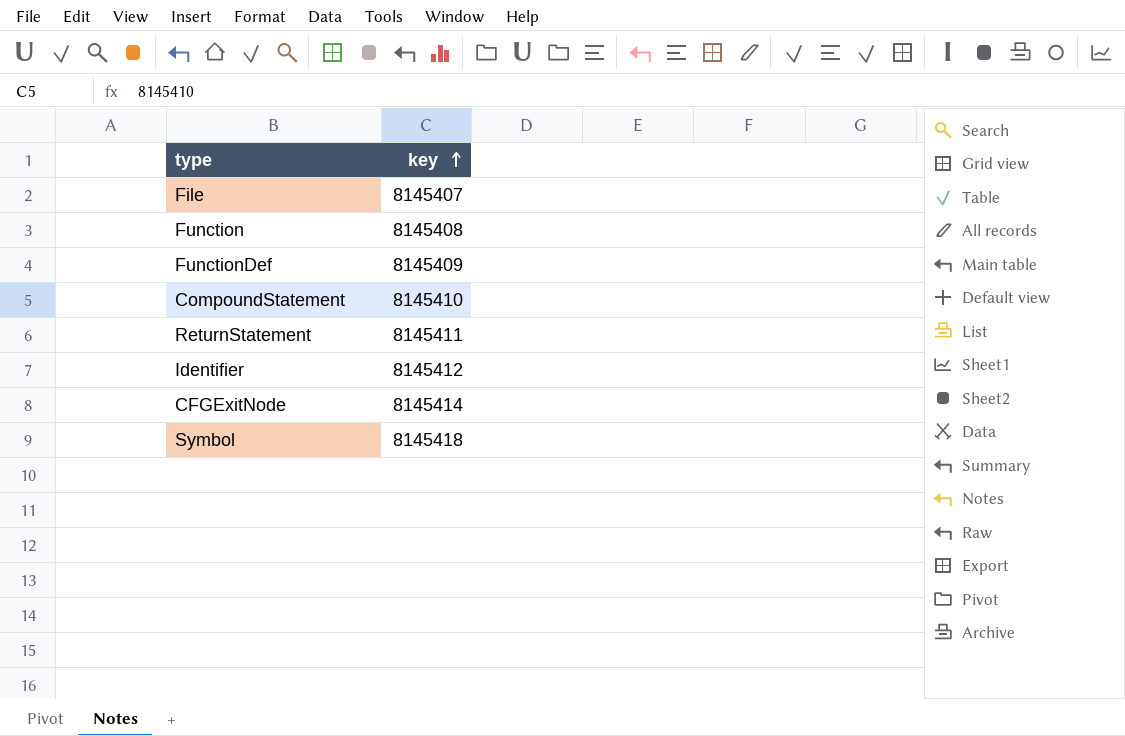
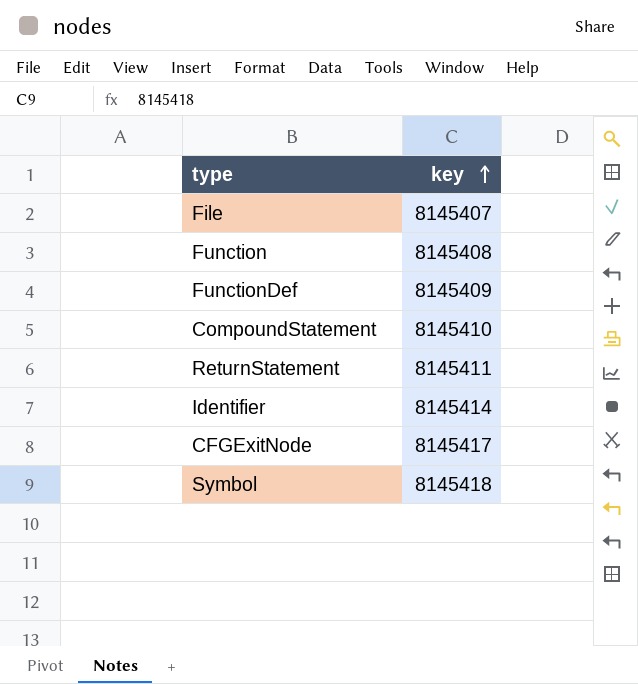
Identifier | key: 8145412 -> 8145414
CFGExitNode | key: 8145414 -> 8145417

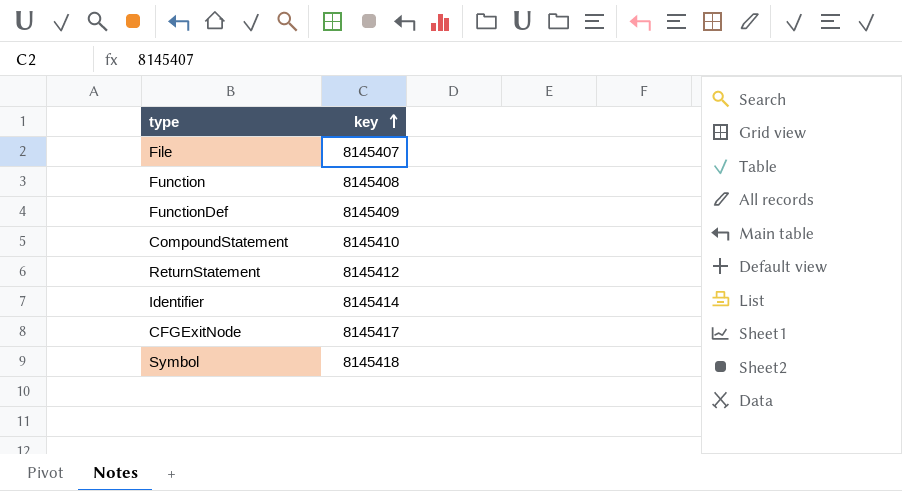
ReturnStatement | key: 8145411 -> 8145412

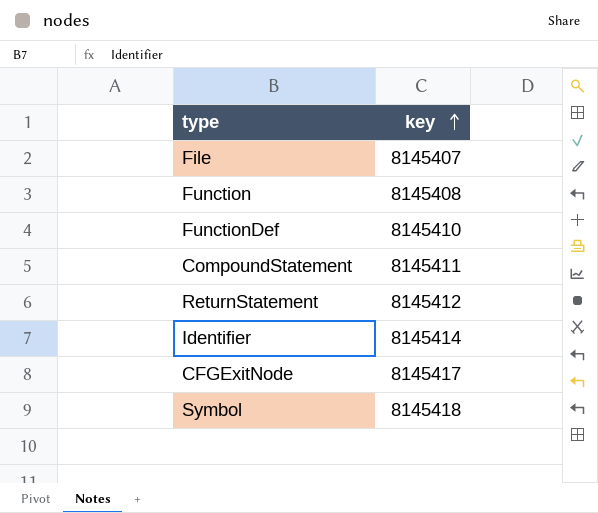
FunctionDef | key: 8145409 -> 8145410
CompoundStatement | key: 8145410 -> 8145411

